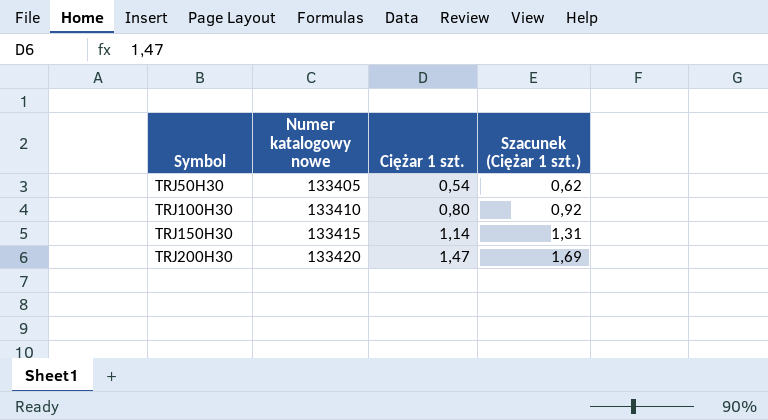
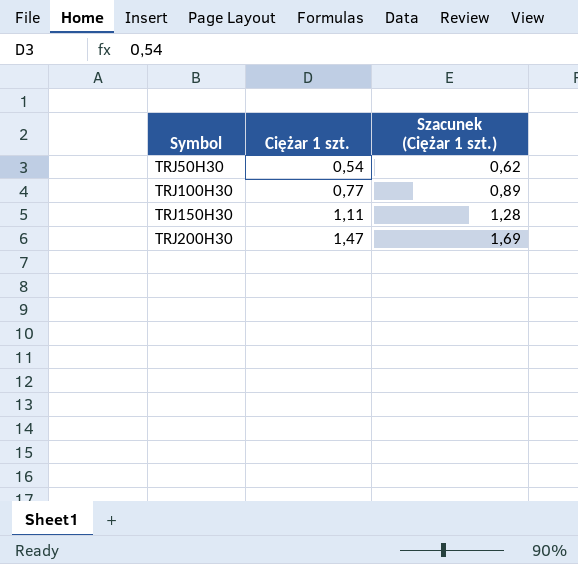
column Numer katalogowy nowe | position: 2 -> none
TRJ100H30 | Ciężar 1 szt.: 0,80 -> 0,77
TRJ100H30 | Szacunek (Ciężar 1 szt.): 0,92 -> 0,89
TRJ150H30 | Ciężar 1 szt.: 1,14 -> 1,11
TRJ150H30 | Szacunek (Ciężar 1 szt.): 1,31 -> 1,28

